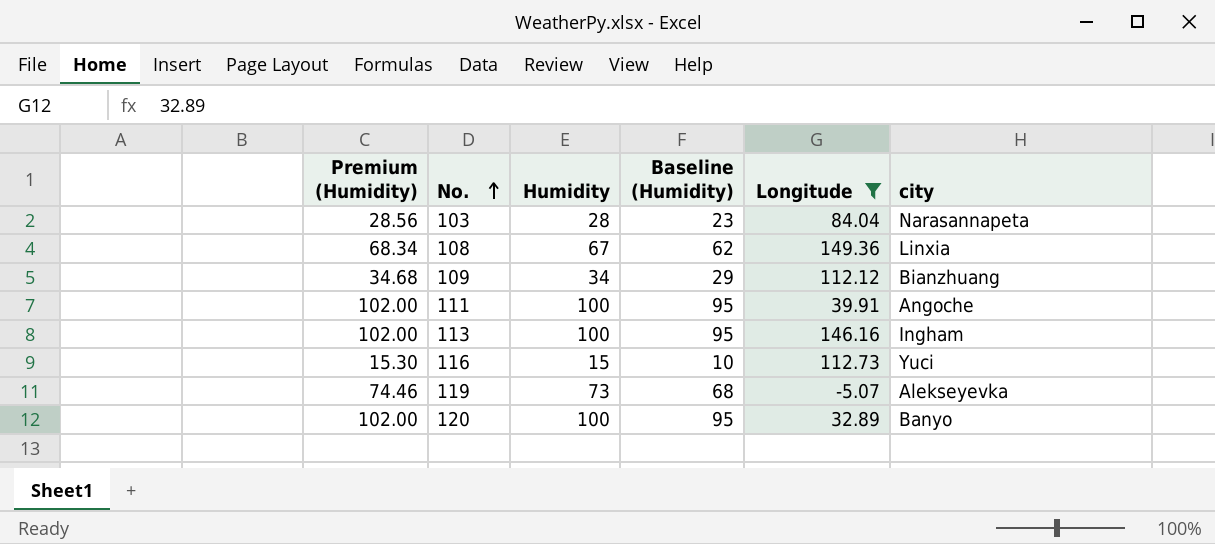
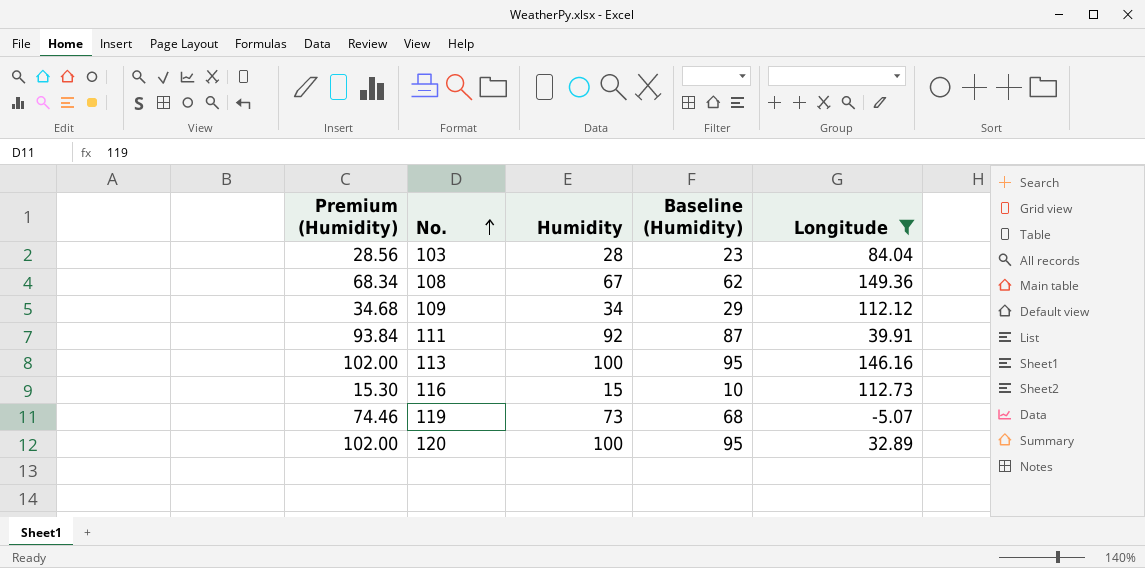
column city | position: 6 -> none
111 | Premium (Humidity): 102.00 -> 93.84
111 | Humidity: 100 -> 92
111 | Baseline (Humidity): 95 -> 87

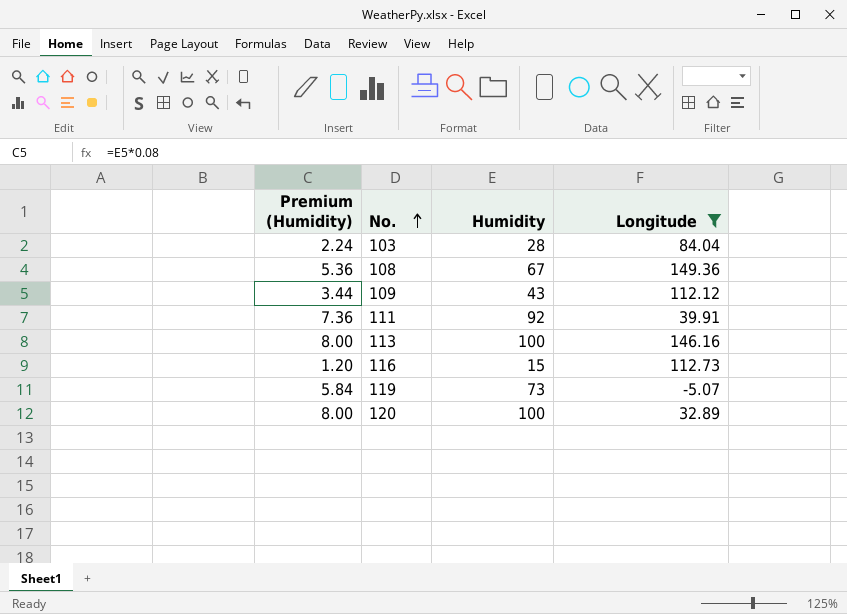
column Baseline (Humidity) | formula: [Humidity] - 5 -> none
column Premium (Humidity) | formula: [Humidity] * 1.02 -> [Humidity] * 0.08
109 | Humidity: 34 -> 43

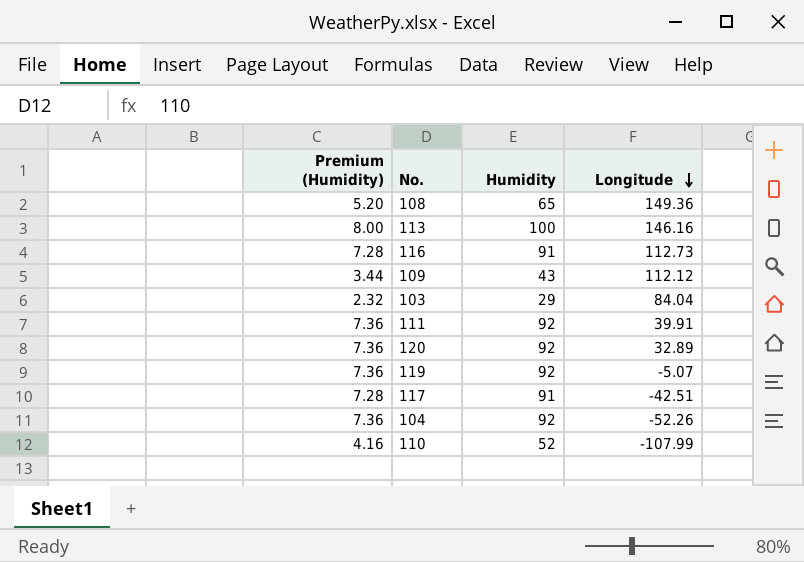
filter: Longitude >= -5.07 -> none
row order: No. ascending -> Longitude descending
108 | Premium (Humidity): 5.36 -> 5.20
108 | Humidity: 67 -> 65
116 | Premium (Humidity): 1.20 -> 7.28
116 | Humidity: 15 -> 91
103 | Premium (Humidity): 2.24 -> 2.32
103 | Humidity: 28 -> 29
120 | Premium (Humidity): 8.00 -> 7.36
120 | Humidity: 100 -> 92
119 | Premium (Humidity): 5.84 -> 7.36
119 | Humidity: 73 -> 92

